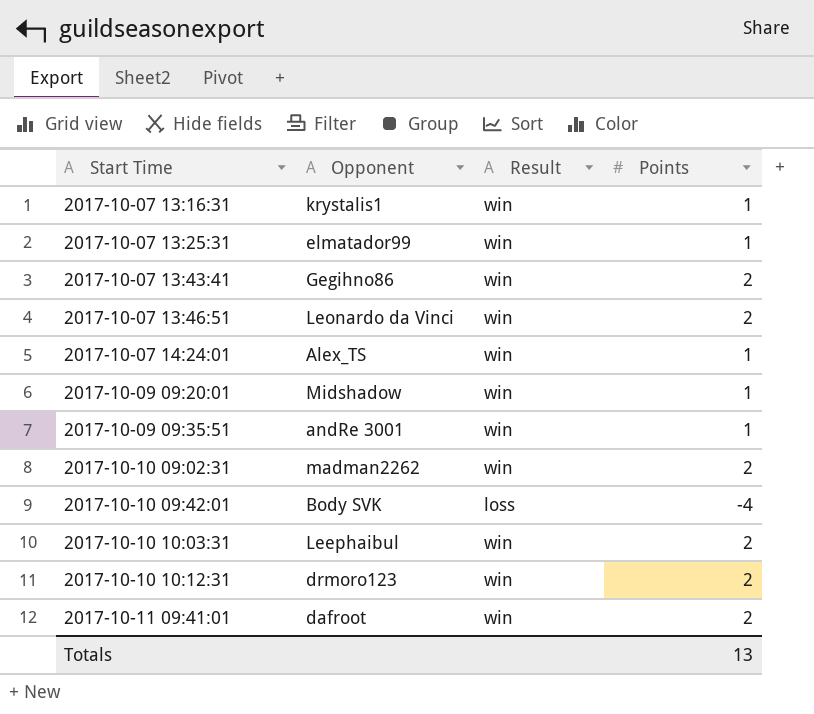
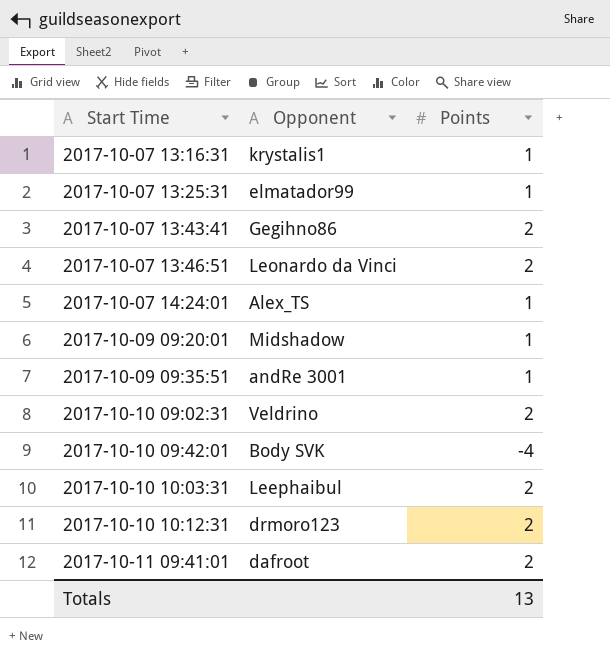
column Result | position: 3 -> none
2017-10-10 09:02:31 | Opponent: madman2262 -> Veldrino

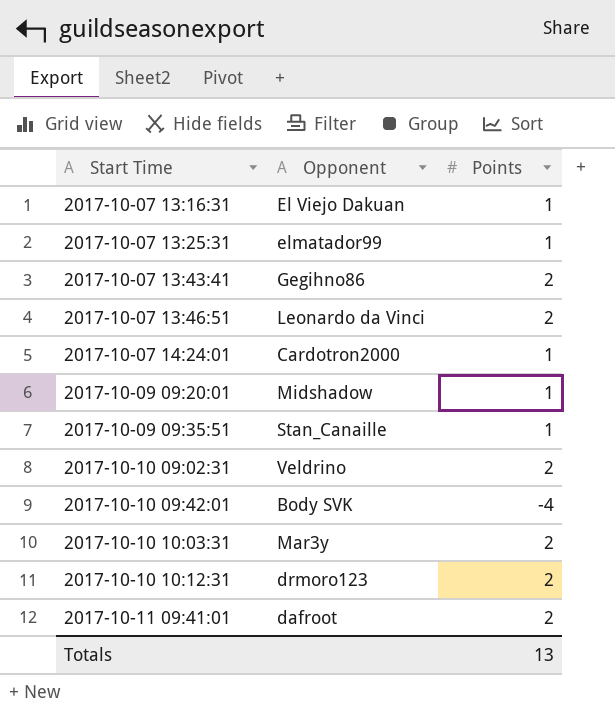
2017-10-07 13:16:31 | Opponent: krystalis1 -> El Viejo Dakuan
2017-10-07 14:24:01 | Opponent: Alex_TS -> Cardotron2000
2017-10-09 09:35:51 | Opponent: andRe 3001 -> Stan_Canaille
2017-10-10 10:03:31 | Opponent: Leephaibul -> Mar3y

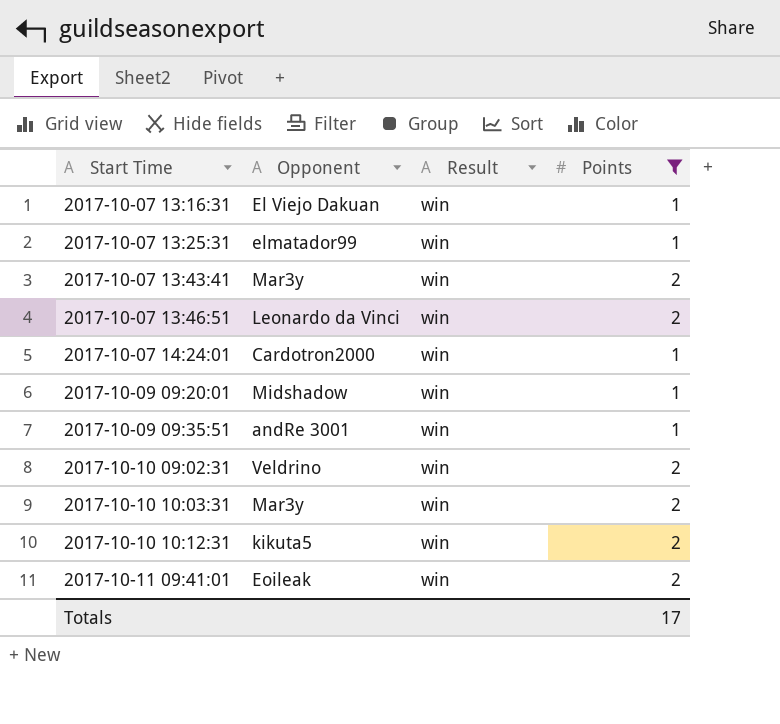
filter: none -> Points != -4
column Result | position: none -> 3
2017-10-07 13:43:41 | Opponent: Gegihno86 -> Mar3y
2017-10-09 09:35:51 | Opponent: Stan_Canaille -> andRe 3001
2017-10-10 10:12:31 | Opponent: drmoro123 -> kikuta5
2017-10-11 09:41:01 | Opponent: dafroot -> Eoileak
Totals | Points: 13 -> 17

